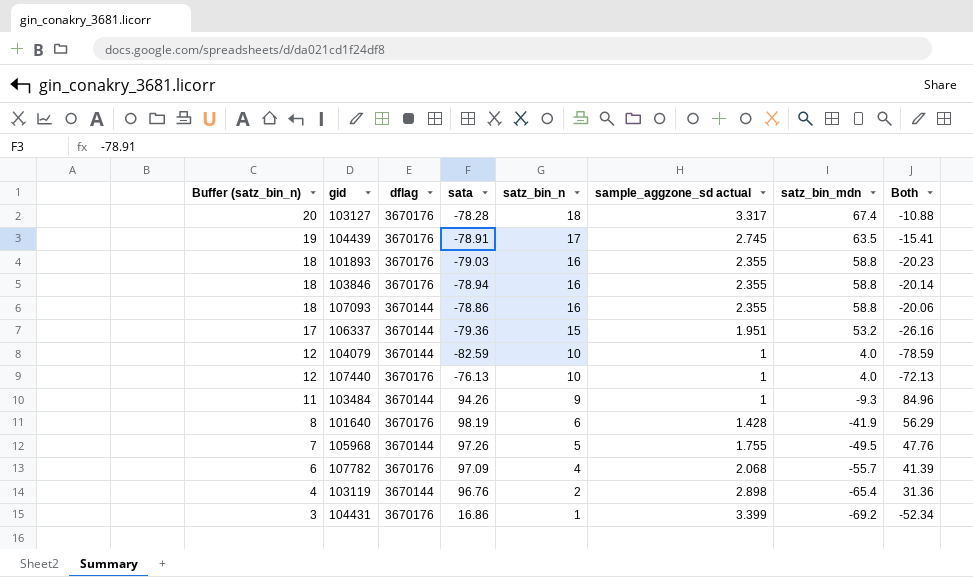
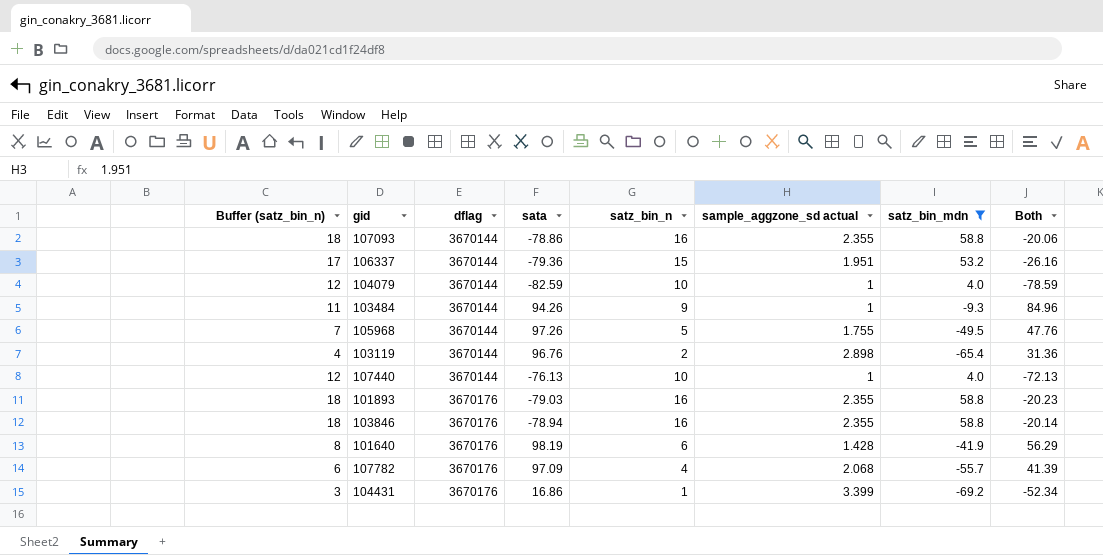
filter: none -> satz_bin_mdn <= 58.8
row order: Buffer (satz_bin_n) descending -> dflag ascending
107440 | dflag: 3670176 -> 3670144

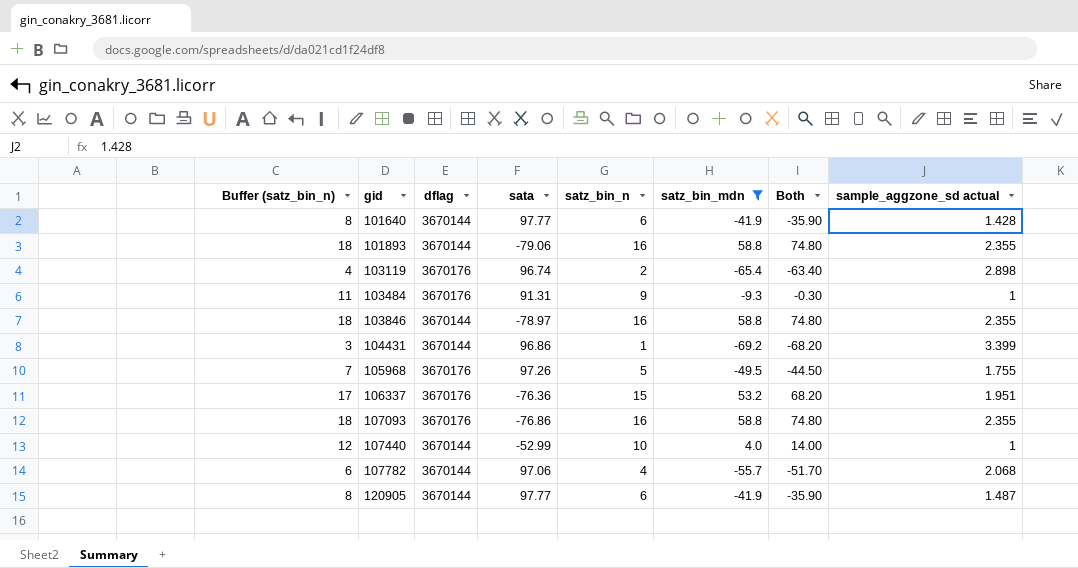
row order: dflag ascending -> gid ascending
column Both | formula: [sata] + [satz_bin_mdn] -> [satz_bin_n] + [satz_bin_mdn]
column sample_aggzone_sd actual | position: 6 -> 8
row 104079: 12 | 3670144 | -82.59 | 10 | 1 | 4.0 | -78.59 -> none
101640 | dflag: 3670176 -> 3670144
101640 | sata: 98.19 -> 97.77
101893 | dflag: 3670176 -> 3670144
101893 | sata: -79.03 -> -79.06
103119 | dflag: 3670144 -> 3670176
103119 | sata: 96.76 -> 96.74
103484 | dflag: 3670144 -> 3670176
103484 | sata: 94.26 -> 91.31
103846 | dflag: 3670176 -> 3670144
103846 | sata: -78.94 -> -78.97
104431 | dflag: 3670176 -> 3670144
104431 | sata: 16.86 -> 96.86
105968 | dflag: 3670144 -> 3670176
106337 | dflag: 3670144 -> 3670176
106337 | sata: -79.36 -> -76.36
107093 | dflag: 3670144 -> 3670176
107093 | sata: -78.86 -> -76.86
107440 | sata: -76.13 -> -52.99
107782 | dflag: 3670176 -> 3670144
107782 | sata: 97.09 -> 97.06
row 120905: none -> 8 | 3670144 | 97.77 | 6 | -41.9 | -35.90 | 1.487

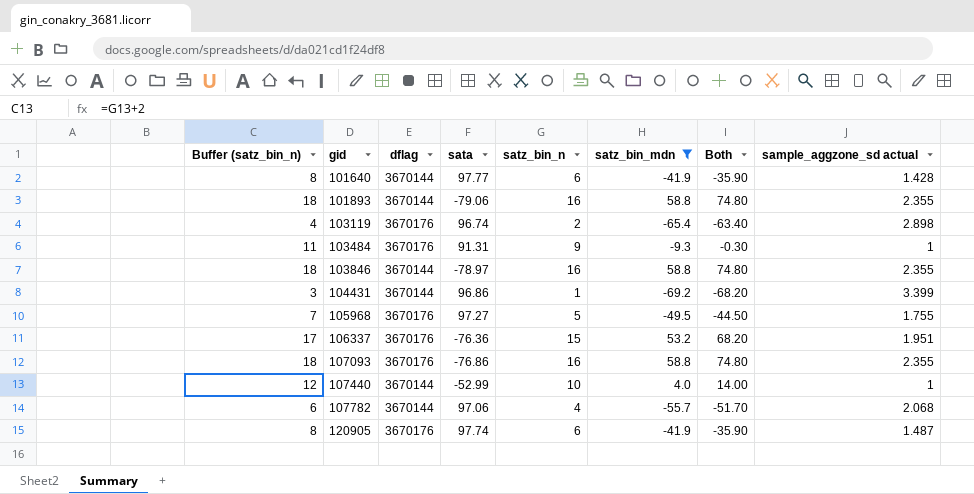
105968 | sata: 97.26 -> 97.27
120905 | dflag: 3670144 -> 3670176
120905 | sata: 97.77 -> 97.74

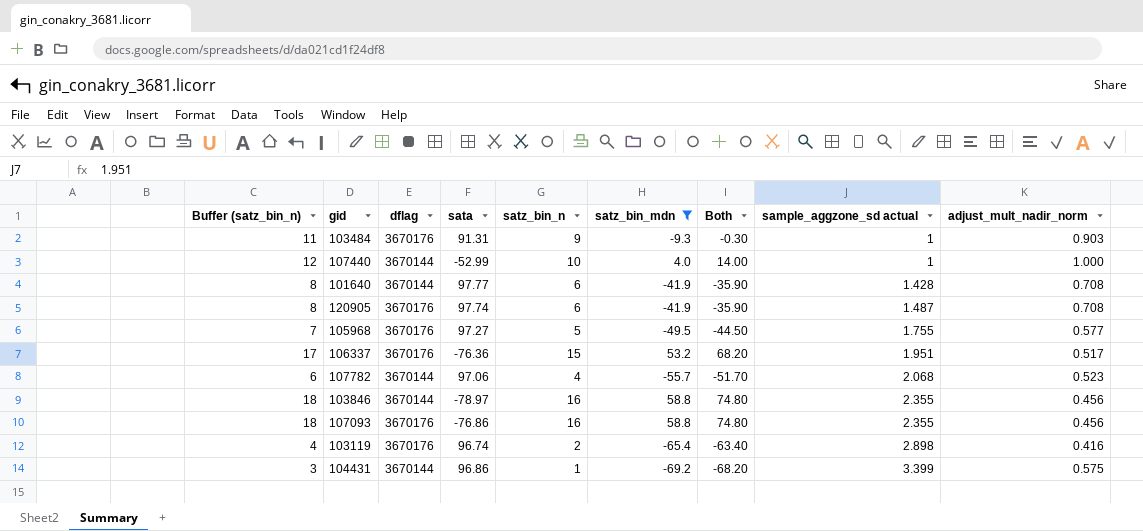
row order: gid ascending -> sample_aggzone_sd actual ascending
column adjust_mult_nadir_norm | position: none -> 9
row 101893: 18 | 3670144 | -79.06 | 16 | 58.8 | 74.80 | 2.355 -> none

